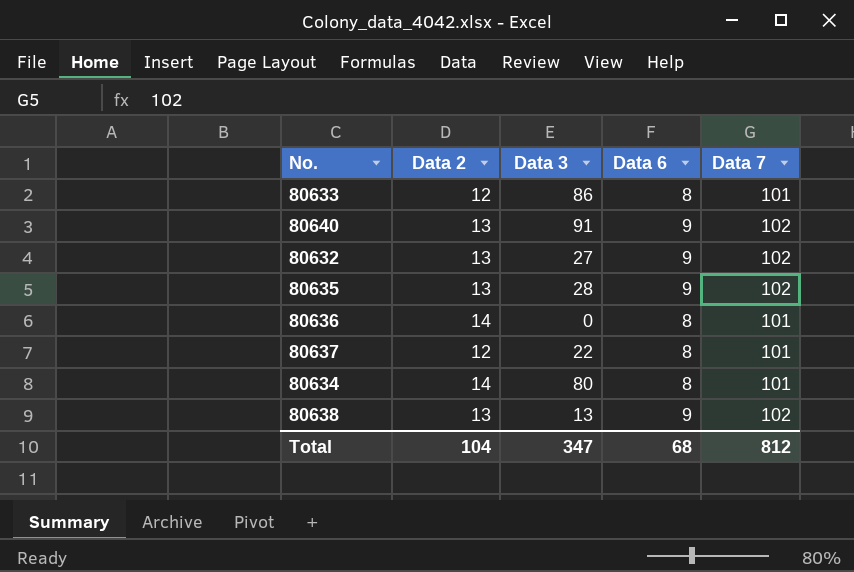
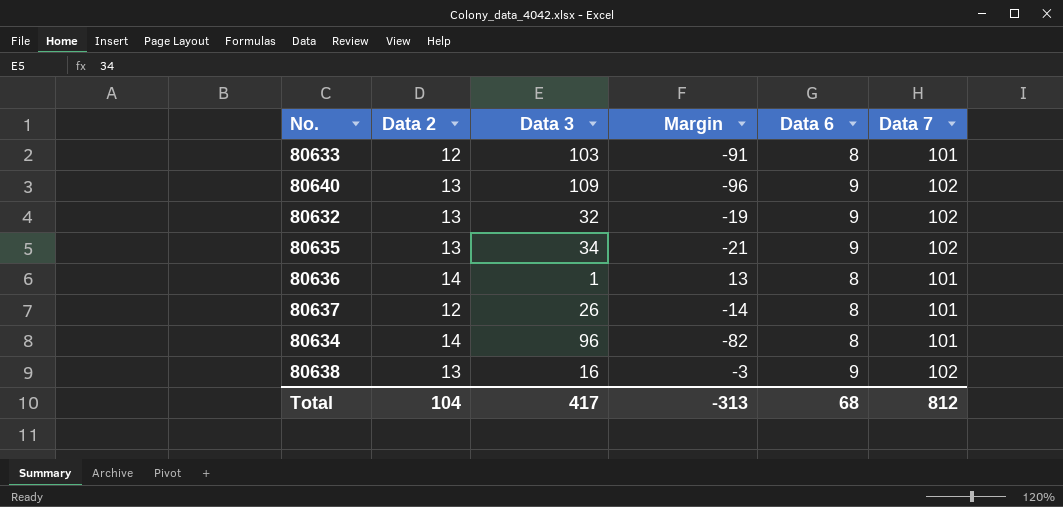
column Margin | formula: none -> [Data 2] - [Data 3]
80633 | Data 3: 86 -> 103
80640 | Data 3: 91 -> 109
80632 | Data 3: 27 -> 32
80635 | Data 3: 28 -> 34
80636 | Data 3: 0 -> 1
80637 | Data 3: 22 -> 26
80634 | Data 3: 80 -> 96
80638 | Data 3: 13 -> 16
Total | Data 3: 347 -> 417

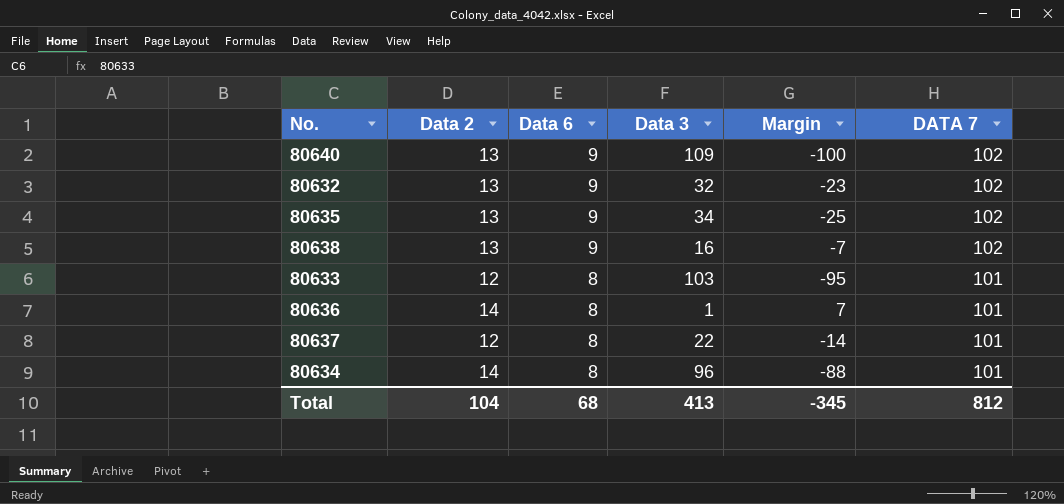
row order: none -> Data 6 descending
column Data 6 | position: 5 -> 3
column Margin | formula: [Data 2] - [Data 3] -> [Data 6] - [Data 3]
column name: Data 7 -> DATA 7
80637 | Data 3: 26 -> 22
Total | Data 3: 417 -> 413
Total | Margin: -313 -> -345

